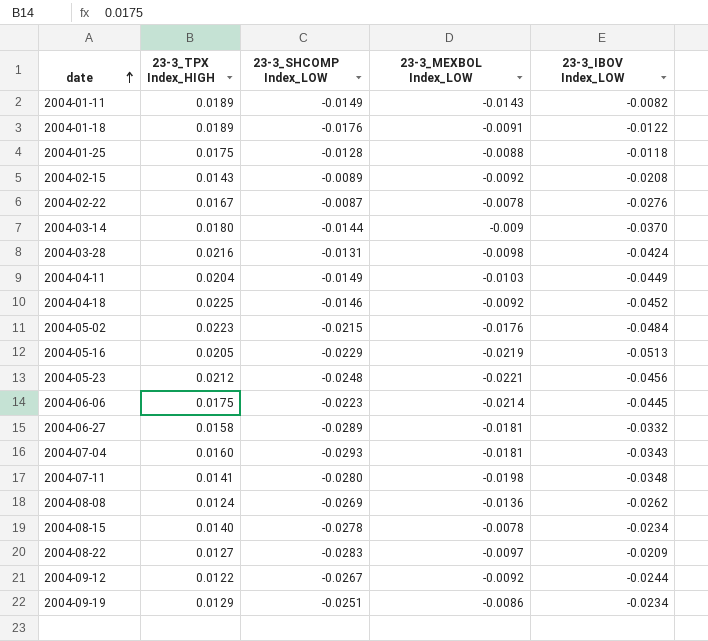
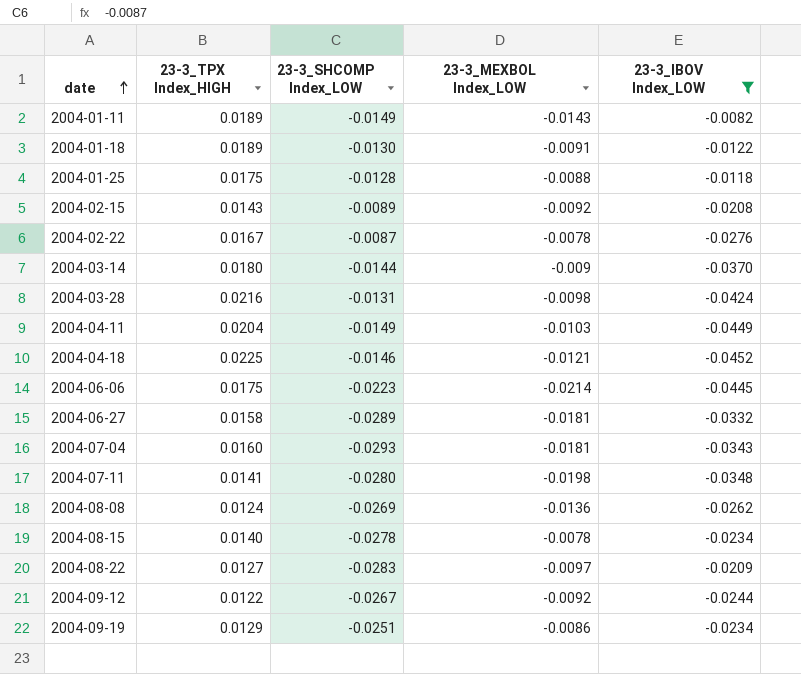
filter: none -> 23-3_IBOV Index_LOW >= -0.0452
2004-01-18 | 23-3_SHCOMP Index_LOW: -0.0176 -> -0.0130
2004-04-18 | 23-3_MEXBOL Index_LOW: -0.0092 -> -0.0121

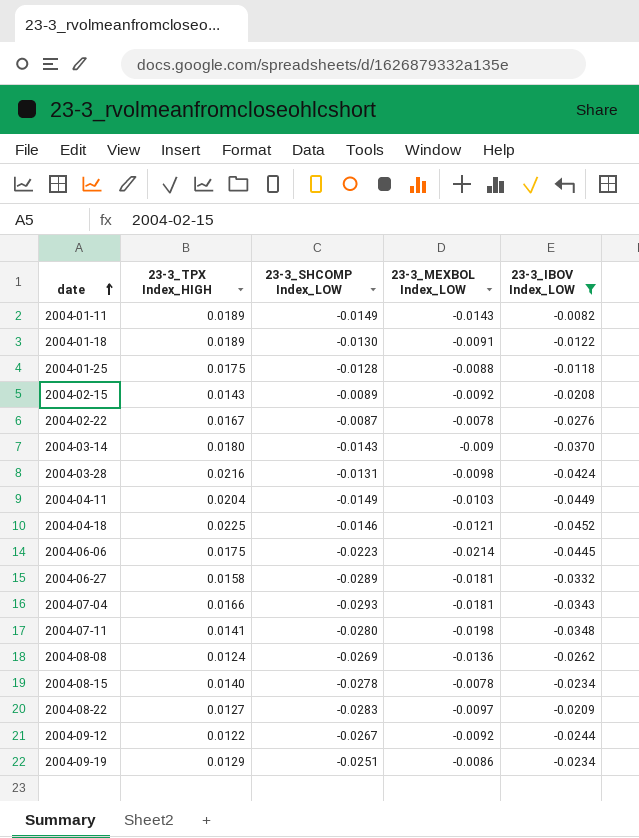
2004-03-14 | 23-3_SHCOMP Index_LOW: -0.0144 -> -0.0143
2004-07-04 | 23-3_TPX Index_HIGH: 0.0160 -> 0.0166

